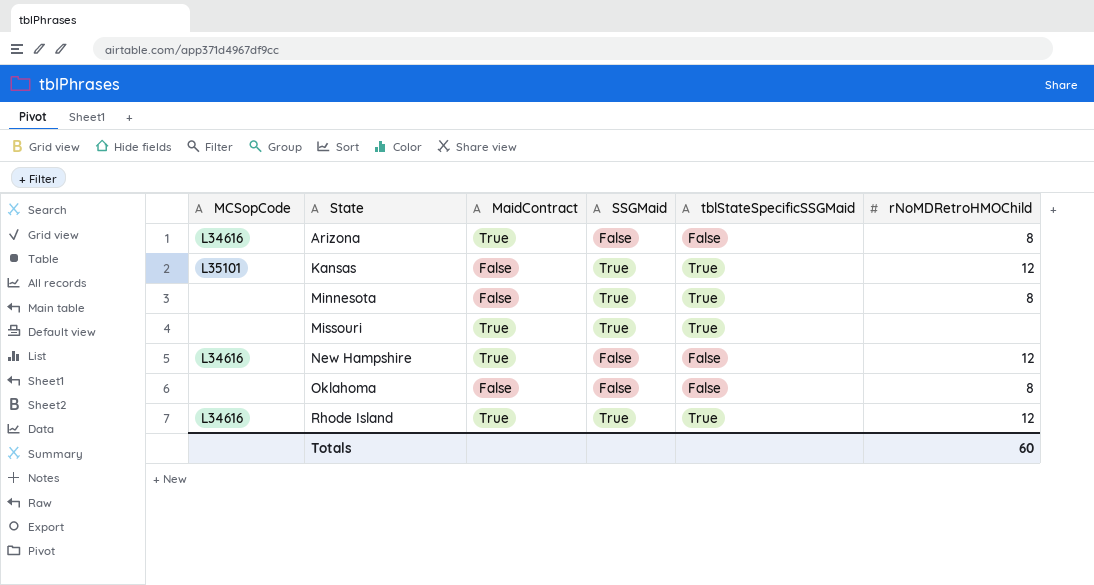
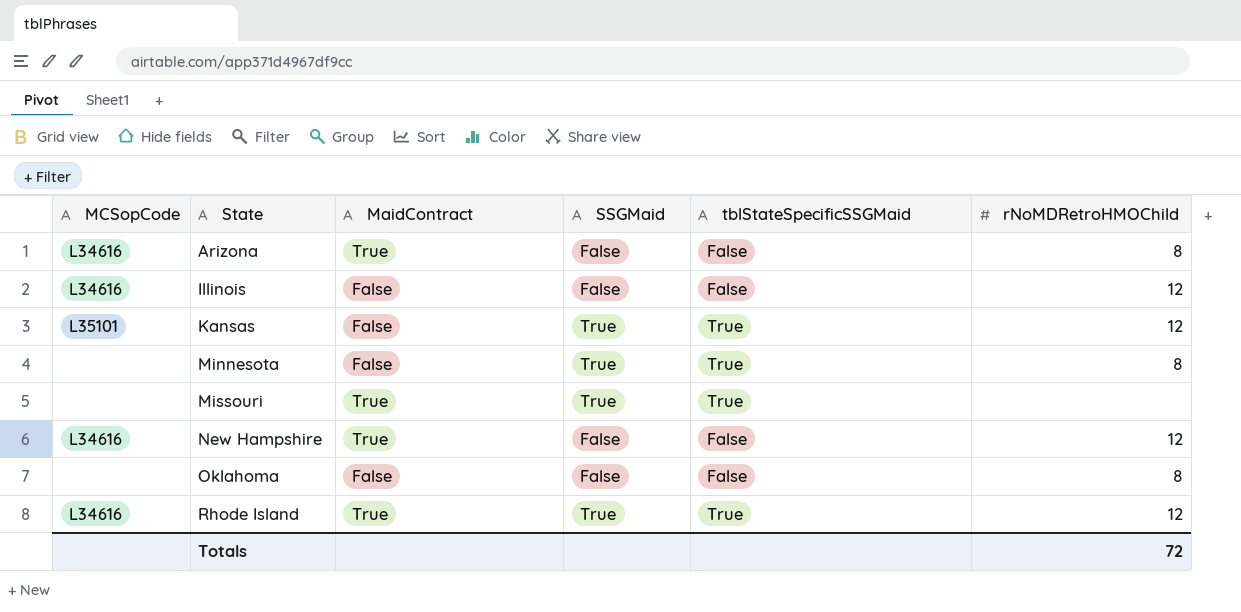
row Illinois: none -> L34616 | False | False | False | 12
Totals | rNoMDRetroHMOChild: 60 -> 72

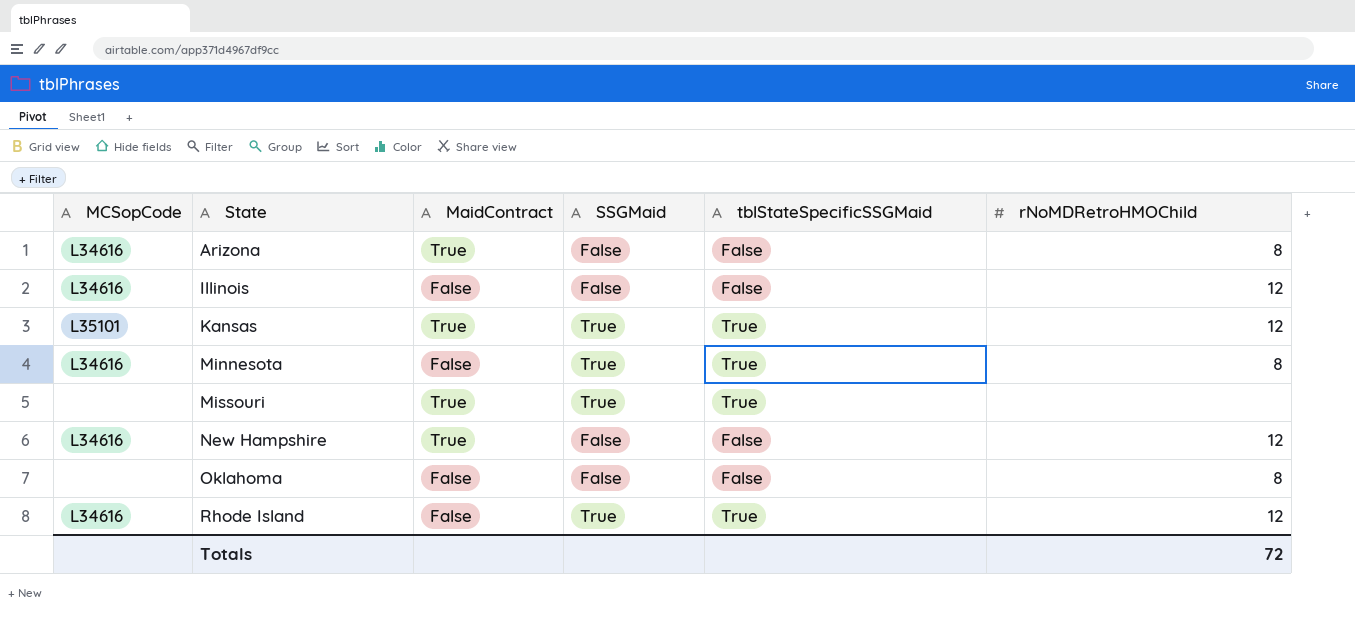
Kansas | MaidContract: False -> True
Minnesota | MCSopCode: none -> L34616
Rhode Island | MaidContract: True -> False

